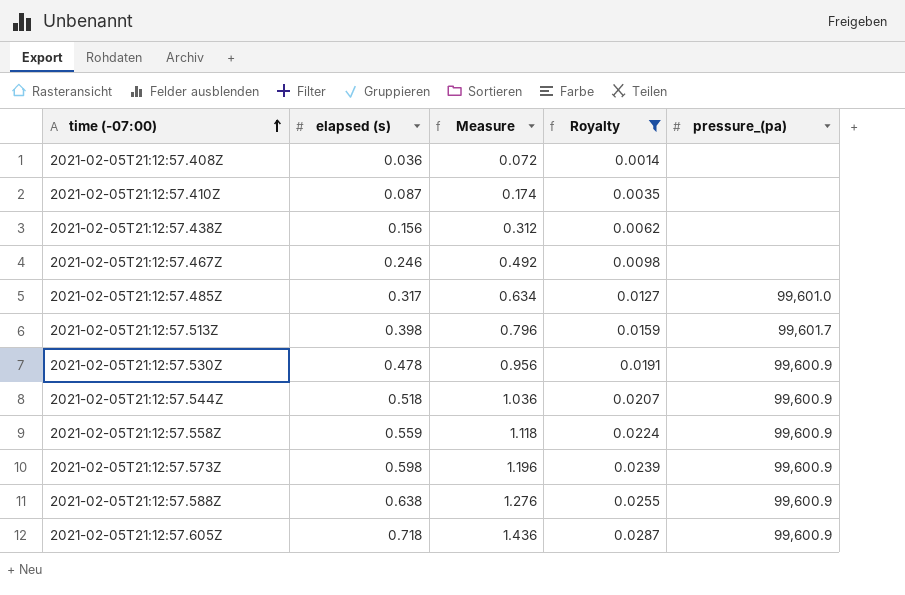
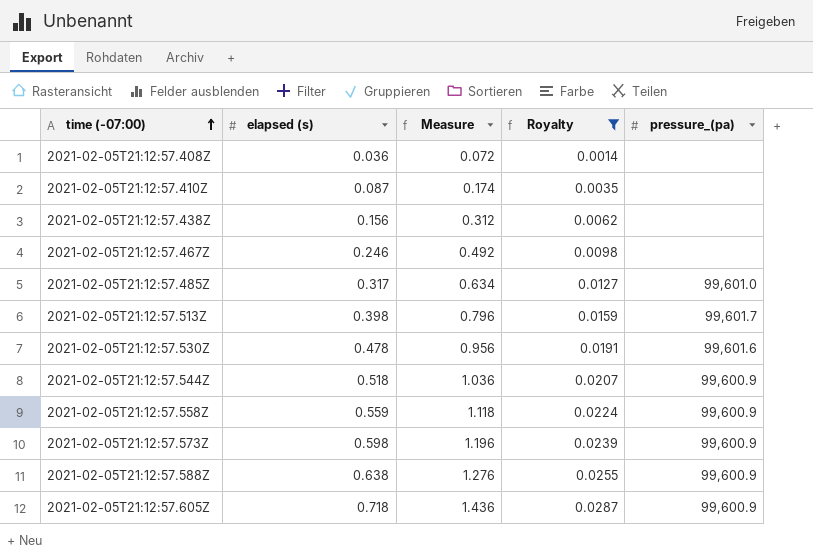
2021-02-05T21:12:57.530Z | pressure_(pa): 99,600.9 -> 99,601.6

